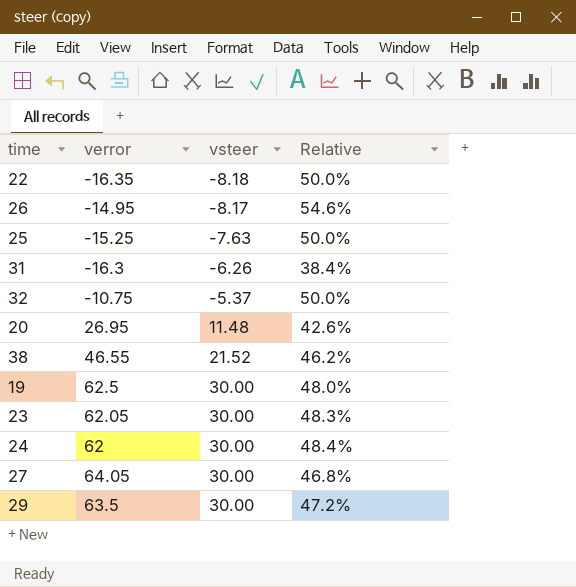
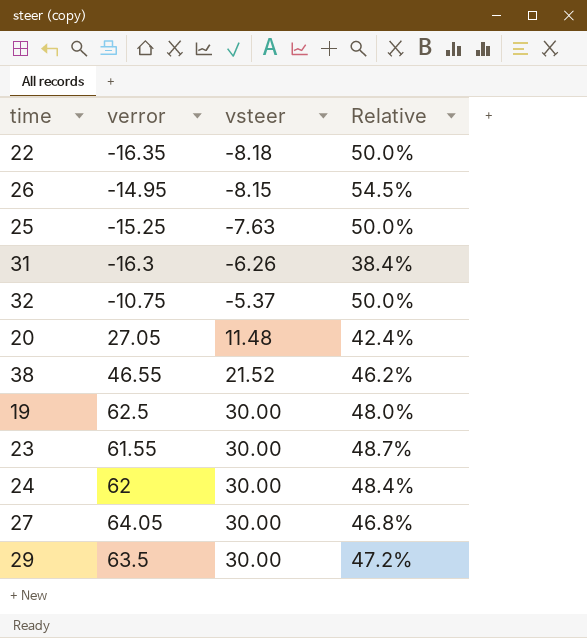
26 | vsteer: -8.17 -> -8.15
26 | Relative: 54.6% -> 54.5%
20 | verror: 26.95 -> 27.05
20 | Relative: 42.6% -> 42.4%
23 | verror: 62.05 -> 61.55
23 | Relative: 48.3% -> 48.7%

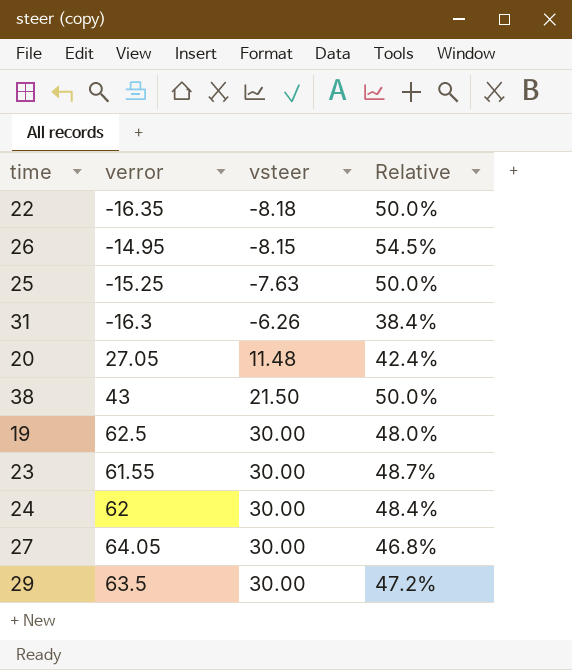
row 32: -10.75 | -5.37 | 50.0% -> none
38 | verror: 46.55 -> 43
38 | vsteer: 21.52 -> 21.50
38 | Relative: 46.2% -> 50.0%

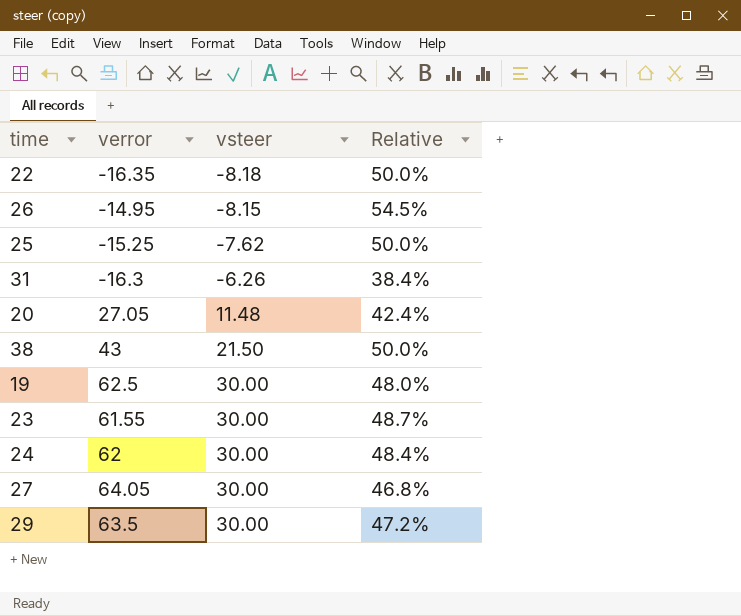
25 | vsteer: -7.63 -> -7.62

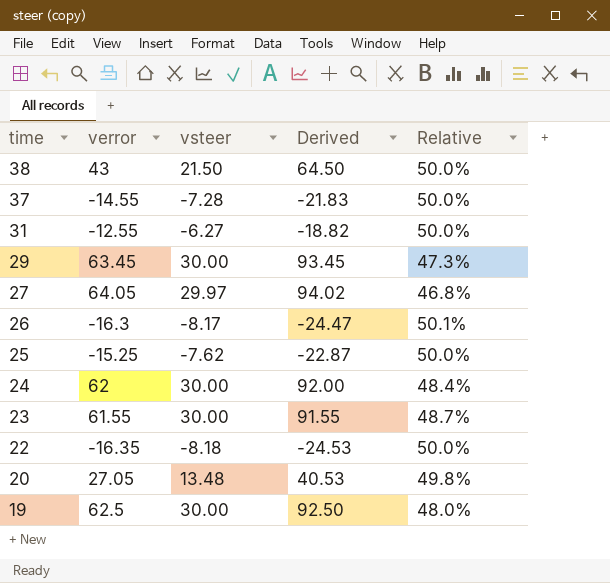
row order: vsteer ascending -> time descending
column Derived | formula: none -> [verror] + [vsteer]
row 37: none -> -14.55 | -7.28 | -21.83 | 50.0%
31 | verror: -16.3 -> -12.55
31 | vsteer: -6.26 -> -6.27
31 | Relative: 38.4% -> 50.0%
29 | verror: 63.5 -> 63.45
29 | Relative: 47.2% -> 47.3%
27 | vsteer: 30.00 -> 29.97
26 | verror: -14.95 -> -16.3
26 | vsteer: -8.15 -> -8.17
26 | Relative: 54.5% -> 50.1%
20 | vsteer: 11.48 -> 13.48
20 | Relative: 42.4% -> 49.8%

